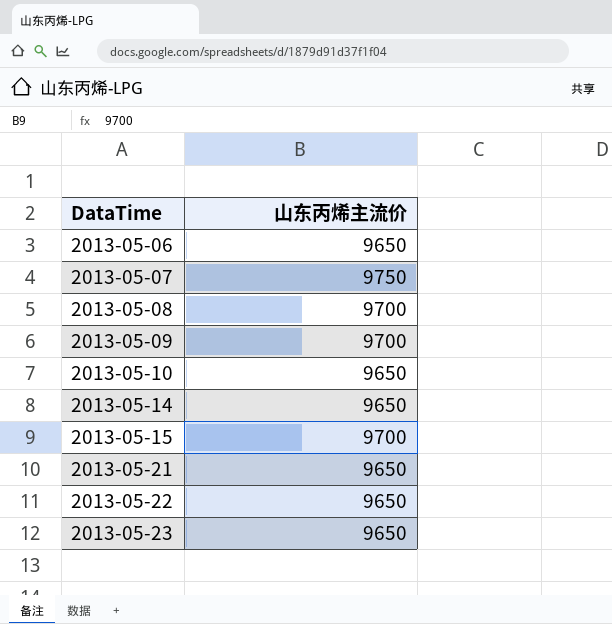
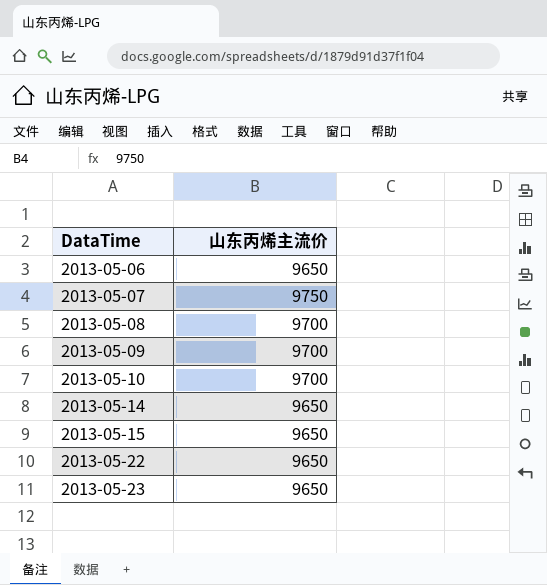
row 2013-05-21: 9650 -> none
2013-05-10 | 山东丙烯主流价: 9650 -> 9700
2013-05-15 | 山东丙烯主流价: 9700 -> 9650

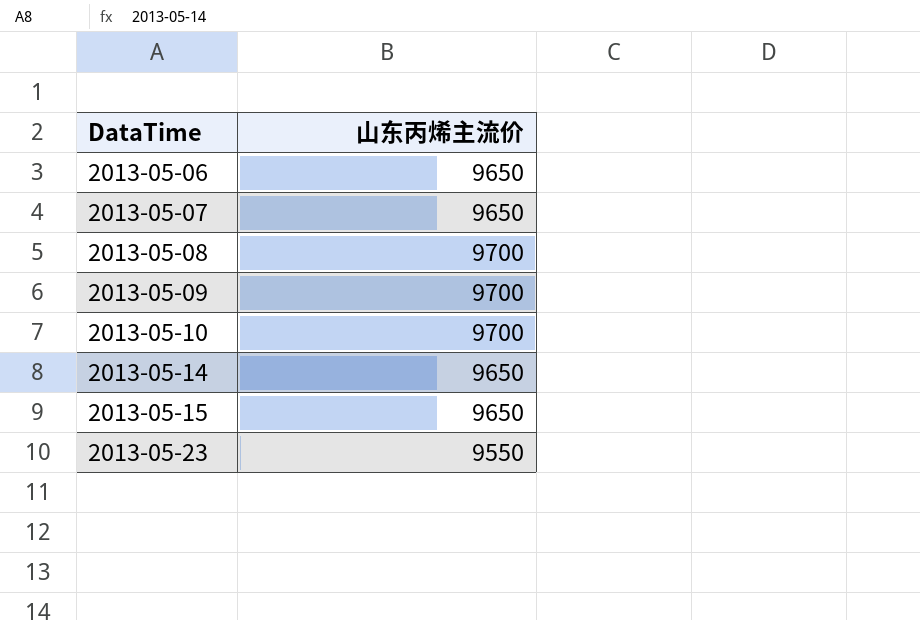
row 2013-05-22: 9650 -> none
2013-05-07 | 山东丙烯主流价: 9750 -> 9650
2013-05-23 | 山东丙烯主流价: 9650 -> 9550

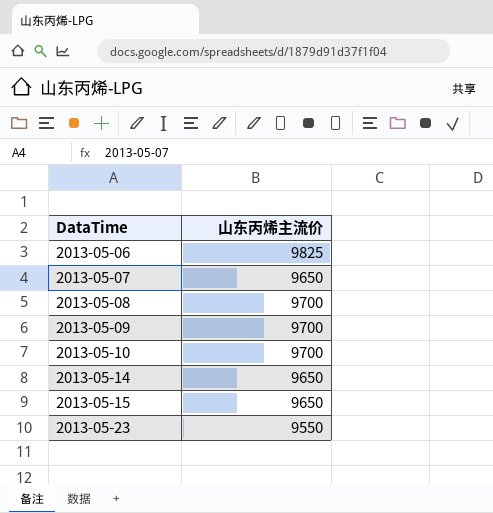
2013-05-06 | 山东丙烯主流价: 9650 -> 9825

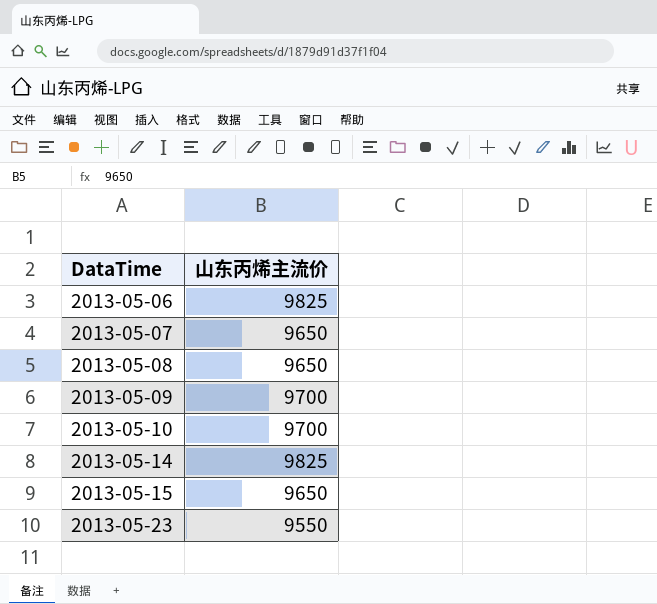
2013-05-08 | 山东丙烯主流价: 9700 -> 9650
2013-05-14 | 山东丙烯主流价: 9650 -> 9825

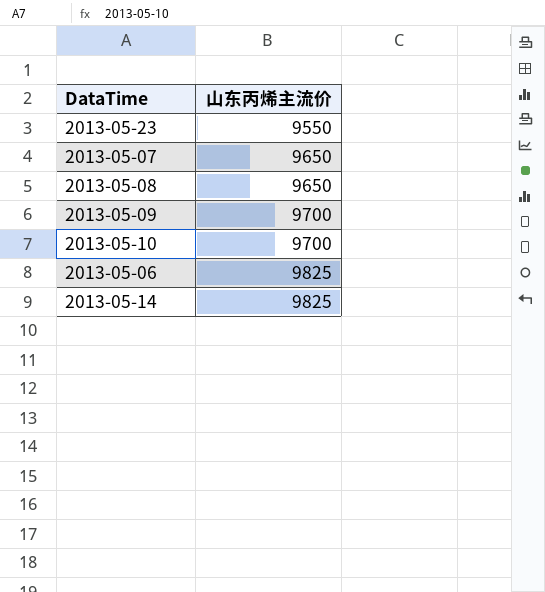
row order: DataTime ascending -> 山东丙烯主流价 ascending
row 2013-05-15: 9650 -> none

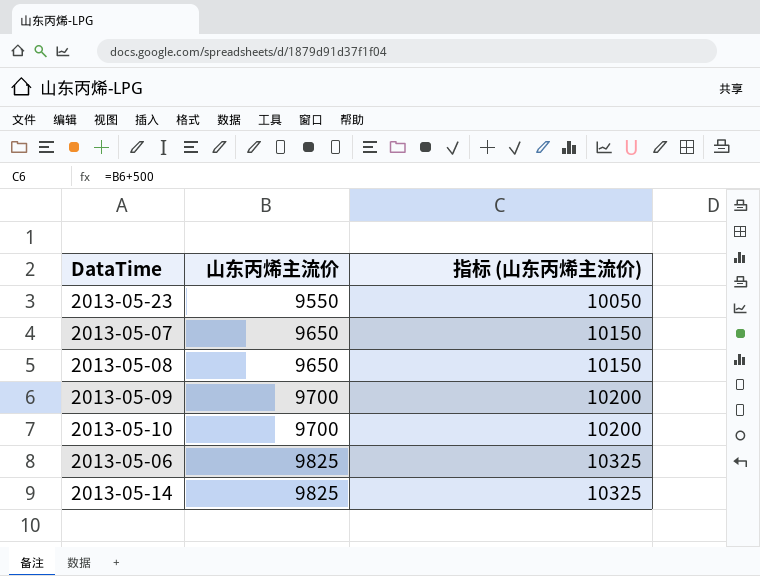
column 指标 (山东丙烯主流价) | formula: none -> [山东丙烯主流价] + 500

